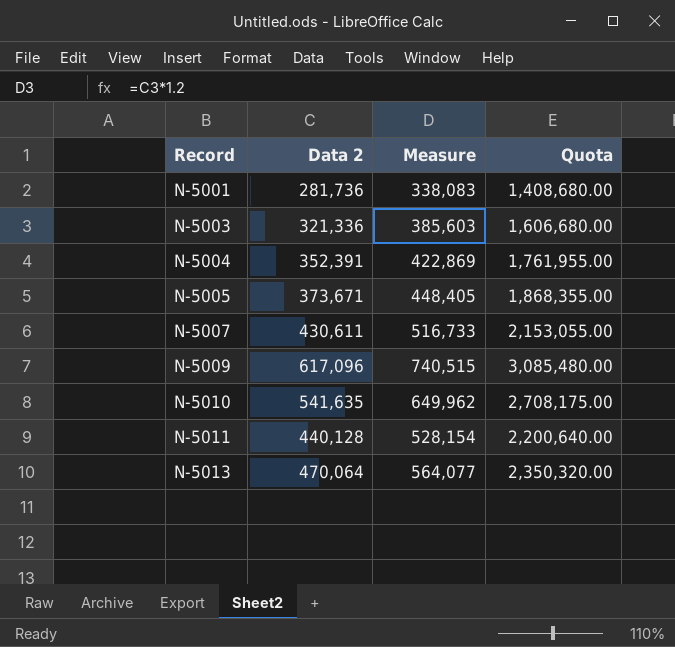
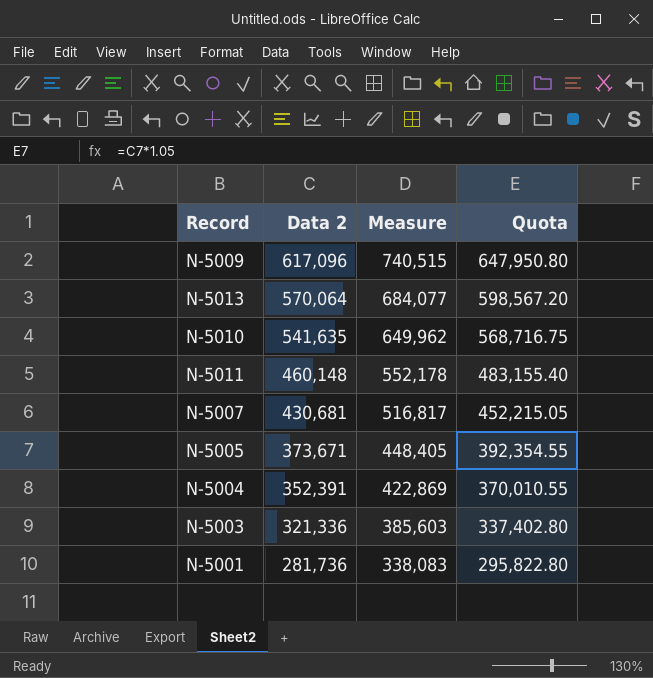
row order: Record ascending -> Data 2 descending
column Quota | formula: [Data 2] * 5 -> [Data 2] * 1.05
N-5013 | Data 2: 470,064 -> 570,064
N-5013 | Measure: 564,077 -> 684,077
N-5011 | Data 2: 440,128 -> 460,148
N-5011 | Measure: 528,154 -> 552,178
N-5007 | Data 2: 430,611 -> 430,681
N-5007 | Measure: 516,733 -> 516,817

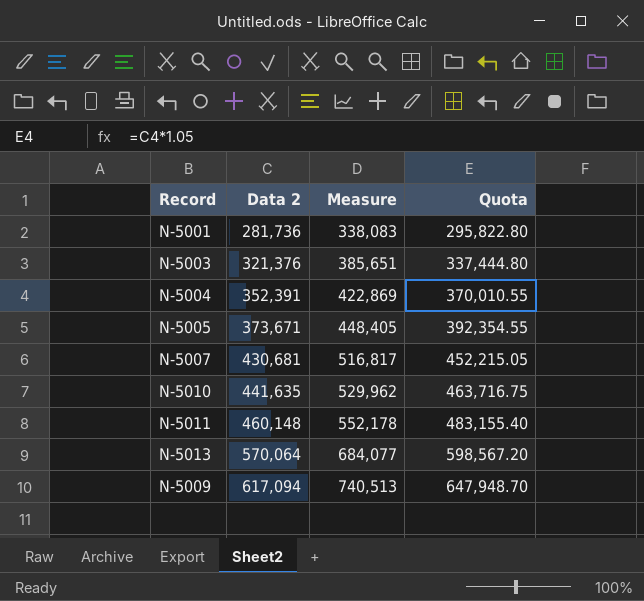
row order: Data 2 descending -> Data 2 ascending
N-5003 | Data 2: 321,336 -> 321,376
N-5003 | Measure: 385,603 -> 385,651
N-5003 | Quota: 337,402.80 -> 337,444.80
N-5010 | Data 2: 541,635 -> 441,635
N-5010 | Measure: 649,962 -> 529,962
N-5010 | Quota: 568,716.75 -> 463,716.75
N-5009 | Data 2: 617,096 -> 617,094
N-5009 | Measure: 740,515 -> 740,513
N-5009 | Quota: 647,950.80 -> 647,948.70

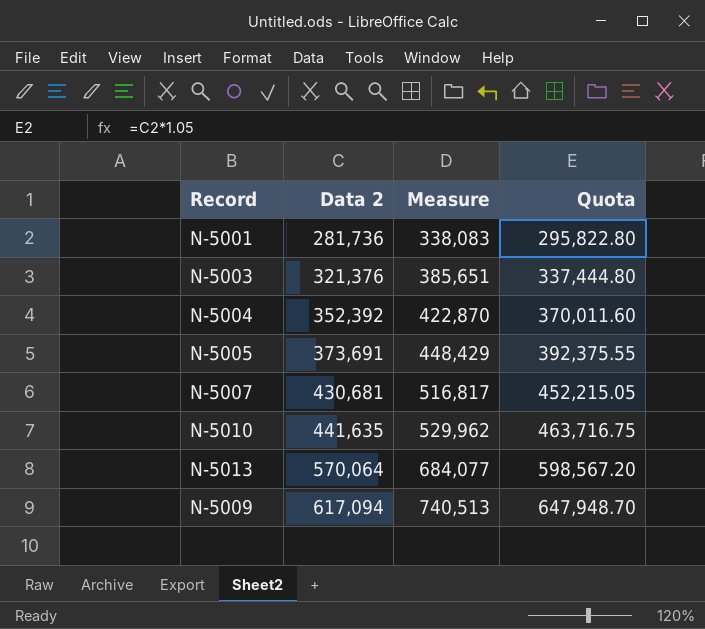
row N-5011: 460,148 | 552,178 | 483,155.40 -> none
N-5004 | Data 2: 352,391 -> 352,392
N-5004 | Measure: 422,869 -> 422,870
N-5004 | Quota: 370,010.55 -> 370,011.60
N-5005 | Data 2: 373,671 -> 373,691
N-5005 | Measure: 448,405 -> 448,429
N-5005 | Quota: 392,354.55 -> 392,375.55

